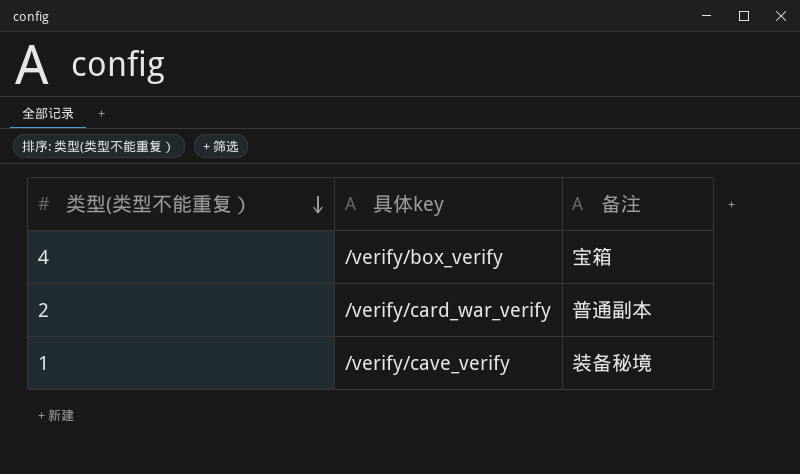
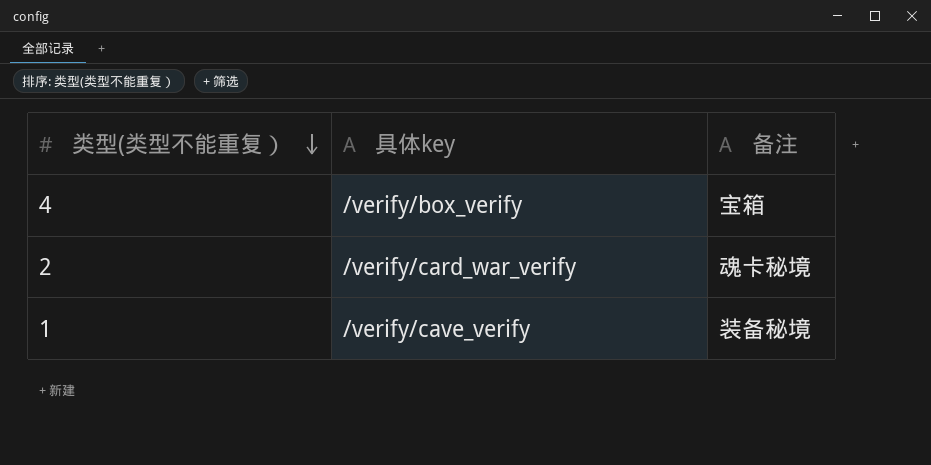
2 | 备注: 普通副本 -> 魂卡秘境

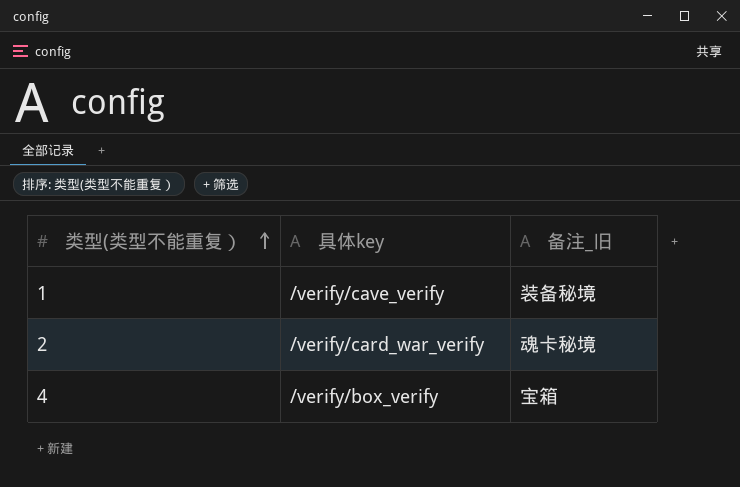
row order: 类型(类型不能重复） descending -> 类型(类型不能重复） ascending
column name: 备注 -> 备注_旧

